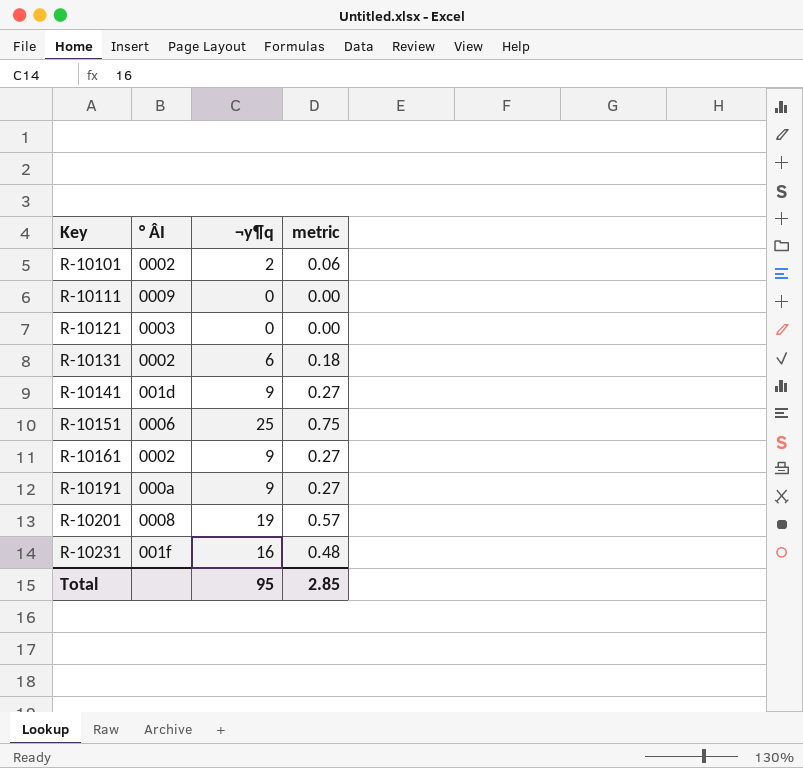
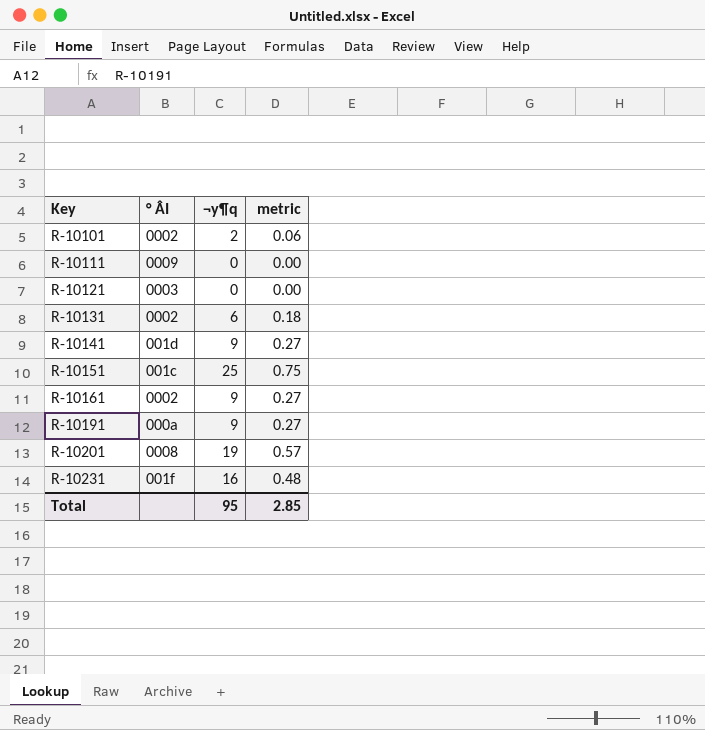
R-10151 | ° ÂI: 0006 -> 001c

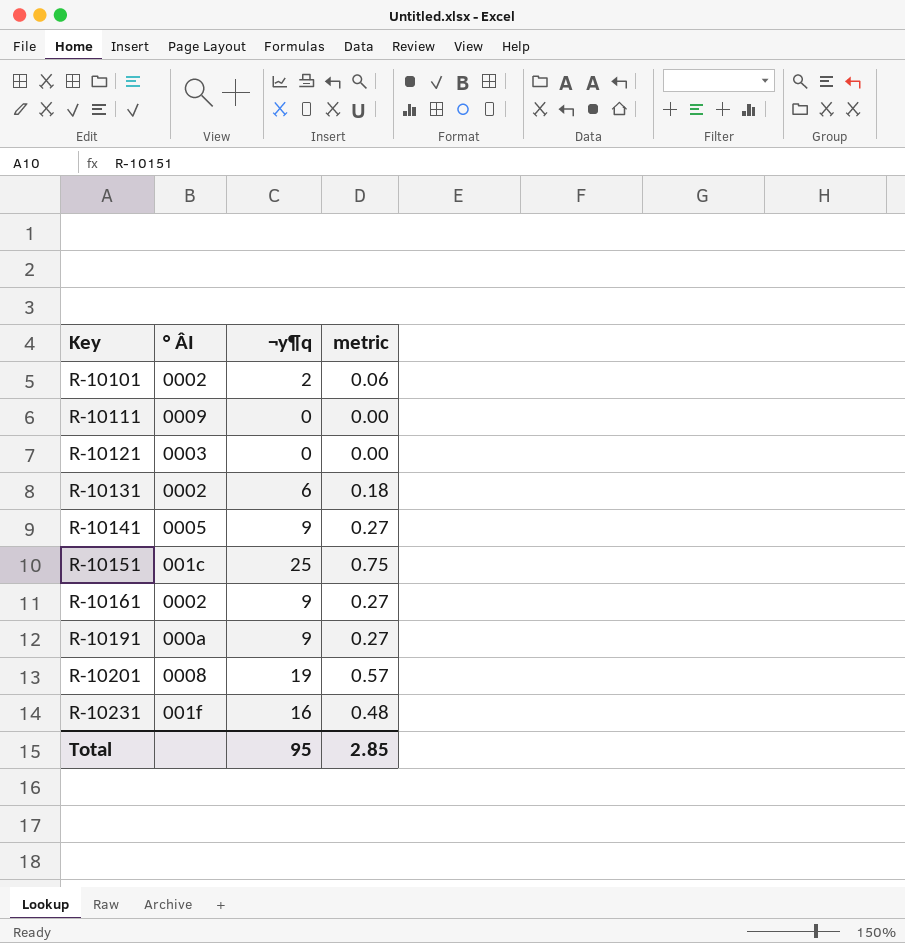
R-10141 | ° ÂI: 001d -> 0005

